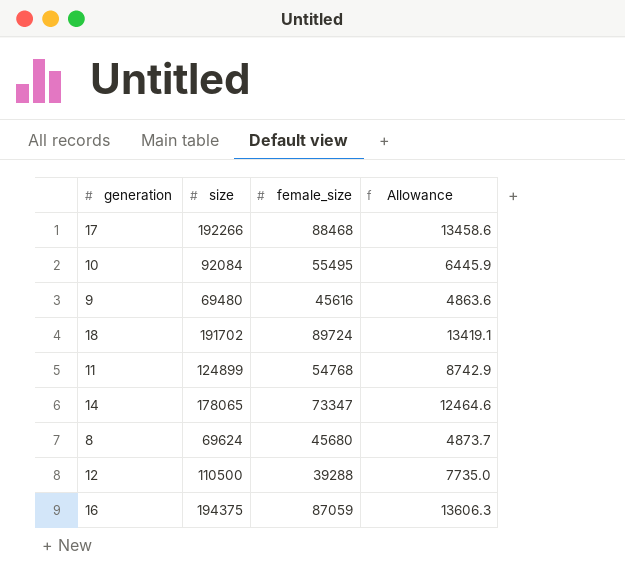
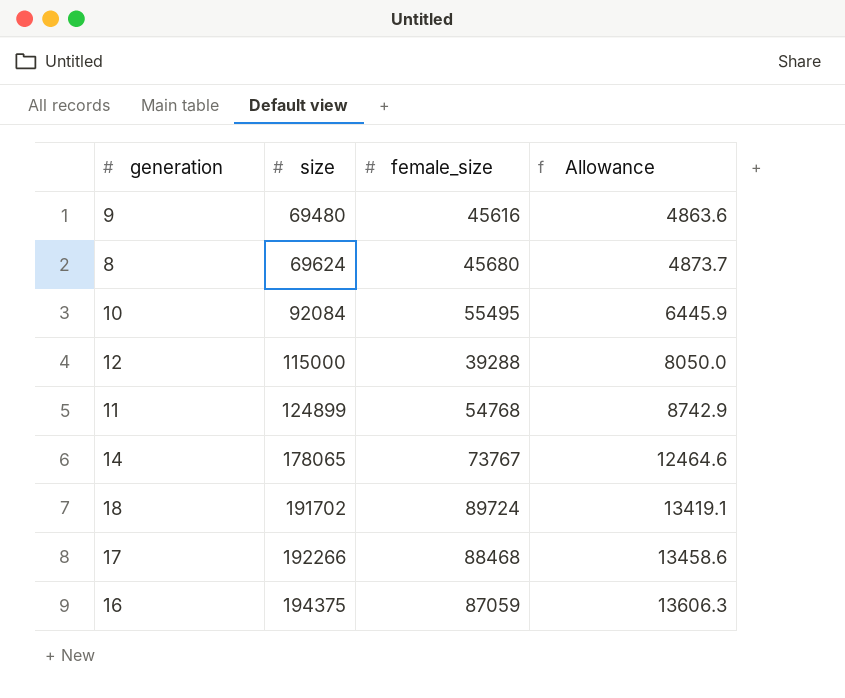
row order: none -> size ascending
12 | size: 110500 -> 115000
12 | Allowance: 7735.0 -> 8050.0
14 | female_size: 73347 -> 73767

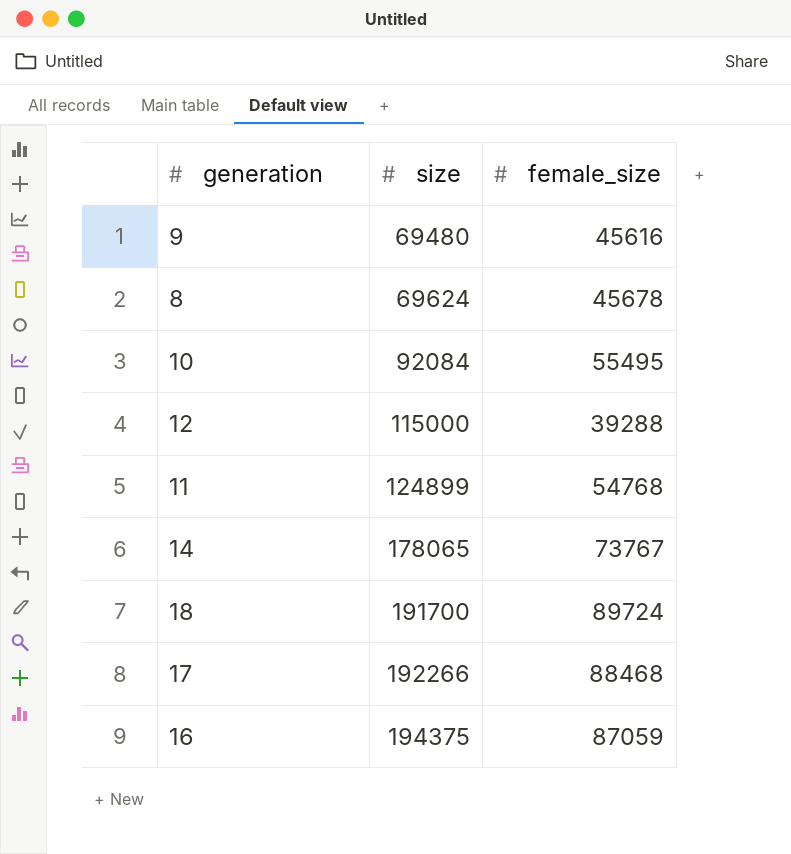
column Allowance | formula: [size] * 0.07 -> none
8 | female_size: 45680 -> 45678
18 | size: 191702 -> 191700

